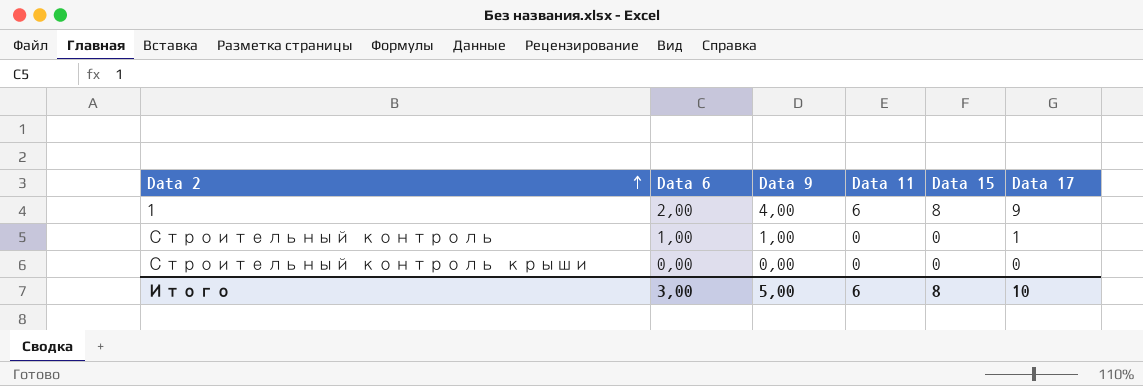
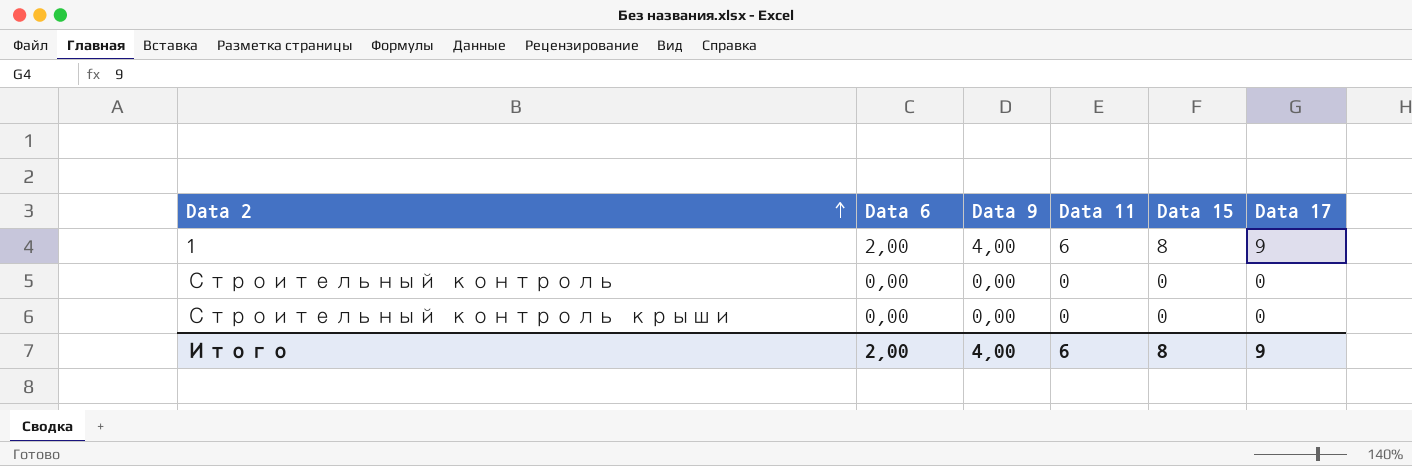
Строительный контроль | Data 6: 1,00 -> 0,00
Строительный контроль | Data 9: 1,00 -> 0,00
Строительный контроль | Data 17: 1 -> 0
Итого | Data 6: 3,00 -> 2,00
Итого | Data 9: 5,00 -> 4,00
Итого | Data 17: 10 -> 9

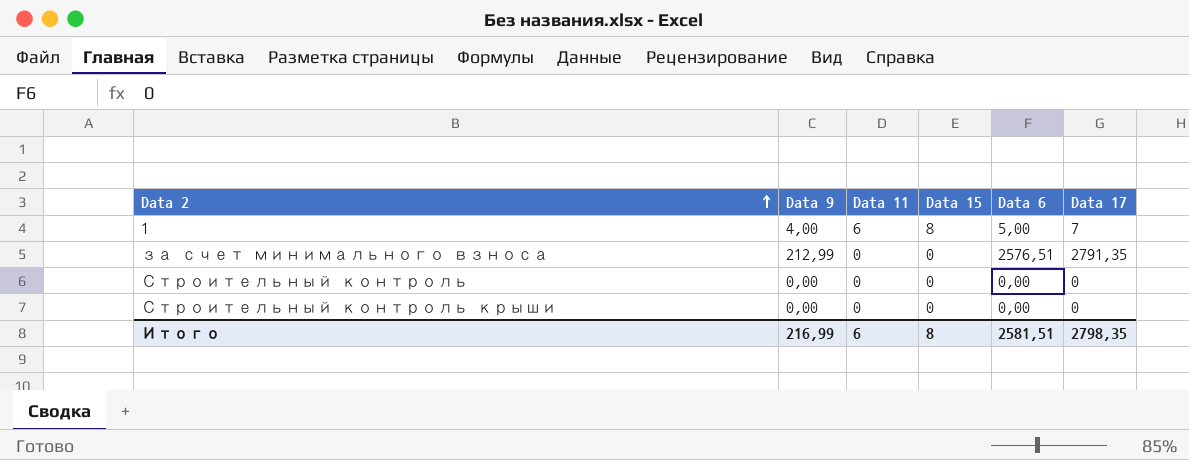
column Data 6 | position: 2 -> 5
1 | Data 6: 2,00 -> 5,00
1 | Data 17: 9 -> 7
row за счет минимального взноса: none -> 212,99 | 0 | 0 | 2576,51 | 2791,35
Итого | Data 9: 4,00 -> 216,99
Итого | Data 6: 2,00 -> 2581,51
Итого | Data 17: 9 -> 2798,35

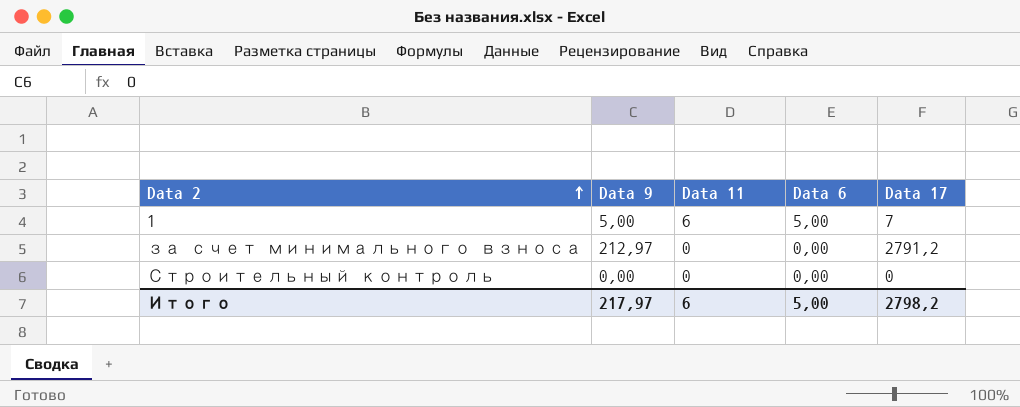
column Data 15 | position: 4 -> none
row Строительный контроль крыши: 0,00 | 0 | 0 | 0,00 | 0 -> none
1 | Data 9: 4,00 -> 5,00
за счет минимального взноса | Data 9: 212,99 -> 212,97
за счет минимального взноса | Data 6: 2576,51 -> 0,00
за счет минимального взноса | Data 17: 2791,35 -> 2791,2
Итого | Data 9: 216,99 -> 217,97
Итого | Data 6: 2581,51 -> 5,00
Итого | Data 17: 2798,35 -> 2798,2

